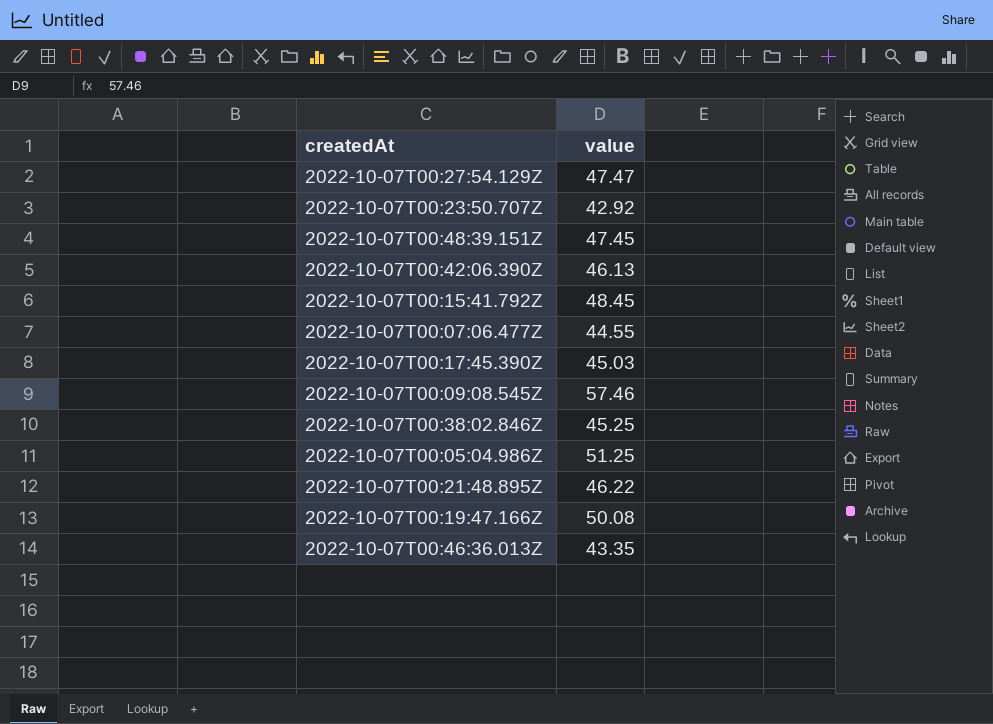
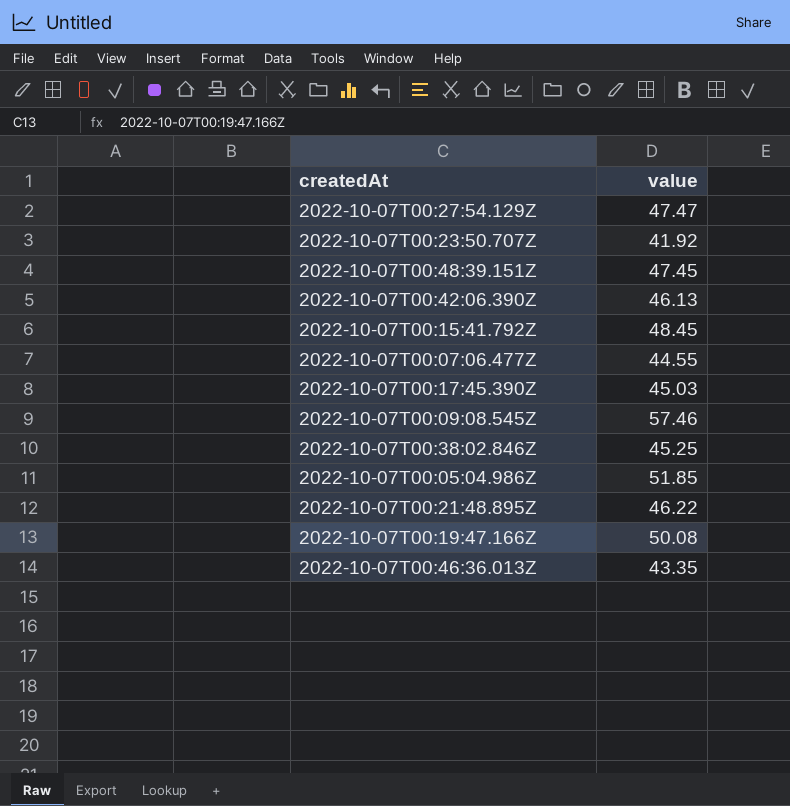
2022-10-07T00:23:50.707Z | value: 42.92 -> 41.92
2022-10-07T00:05:04.986Z | value: 51.25 -> 51.85

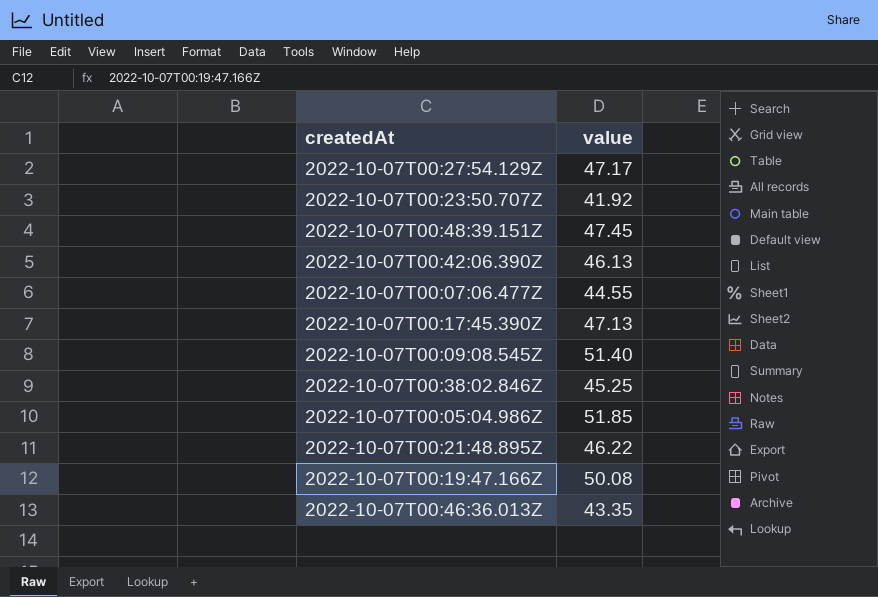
row 2022-10-07T00:15:41.792Z: 48.45 -> none
2022-10-07T00:27:54.129Z | value: 47.47 -> 47.17
2022-10-07T00:17:45.390Z | value: 45.03 -> 47.13
2022-10-07T00:09:08.545Z | value: 57.46 -> 51.40

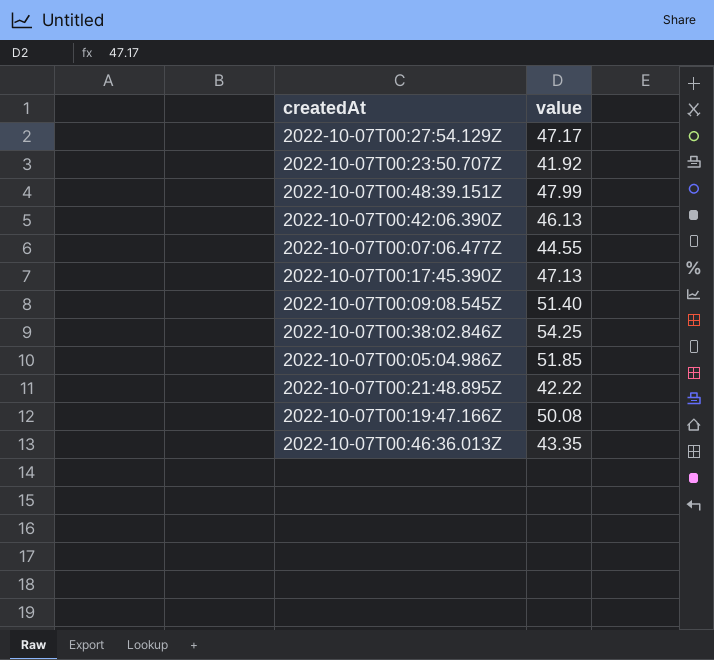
2022-10-07T00:48:39.151Z | value: 47.45 -> 47.99
2022-10-07T00:38:02.846Z | value: 45.25 -> 54.25
2022-10-07T00:21:48.895Z | value: 46.22 -> 42.22

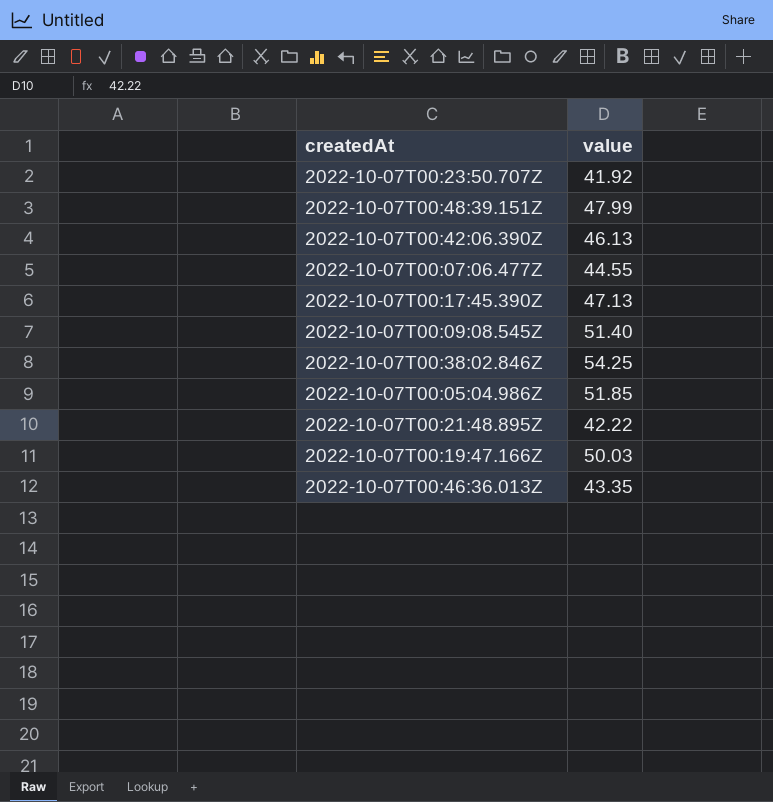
row 2022-10-07T00:27:54.129Z: 47.17 -> none
2022-10-07T00:19:47.166Z | value: 50.08 -> 50.03

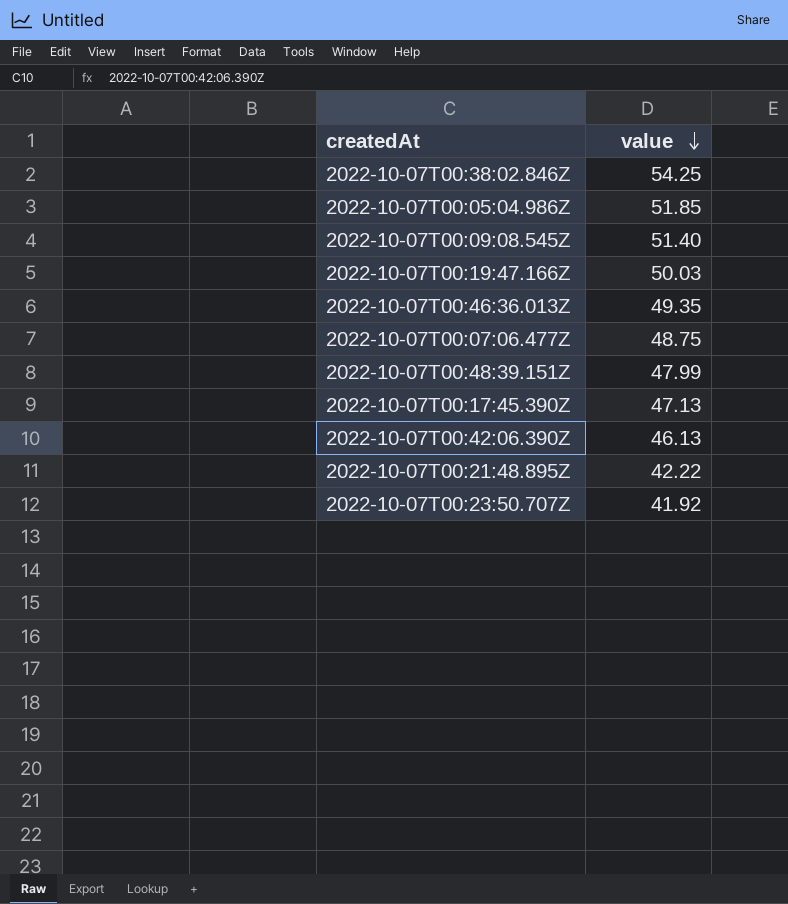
row order: none -> value descending
2022-10-07T00:46:36.013Z | value: 43.35 -> 49.35
2022-10-07T00:07:06.477Z | value: 44.55 -> 48.75

